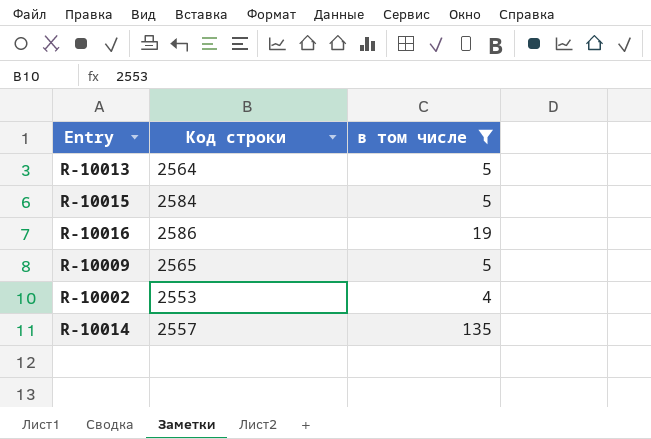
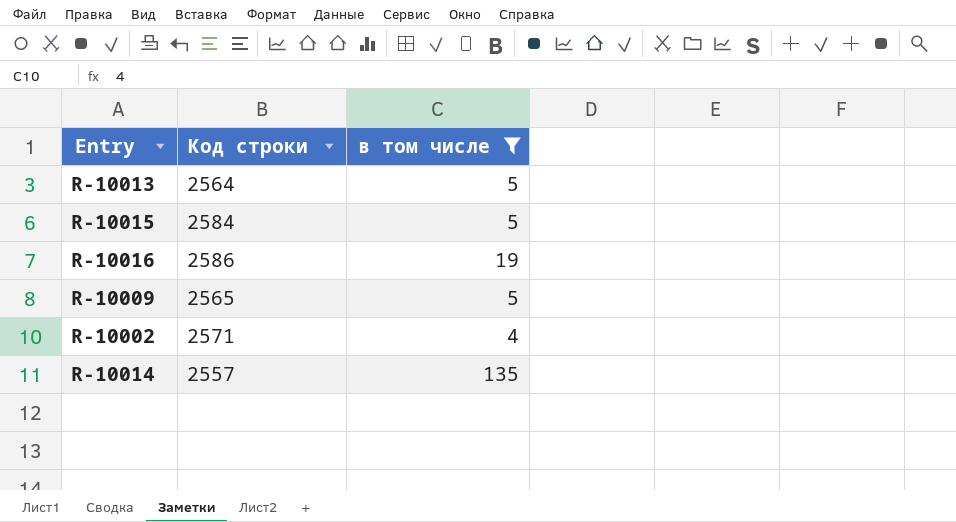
R-10002 | Код строки: 2553 -> 2571

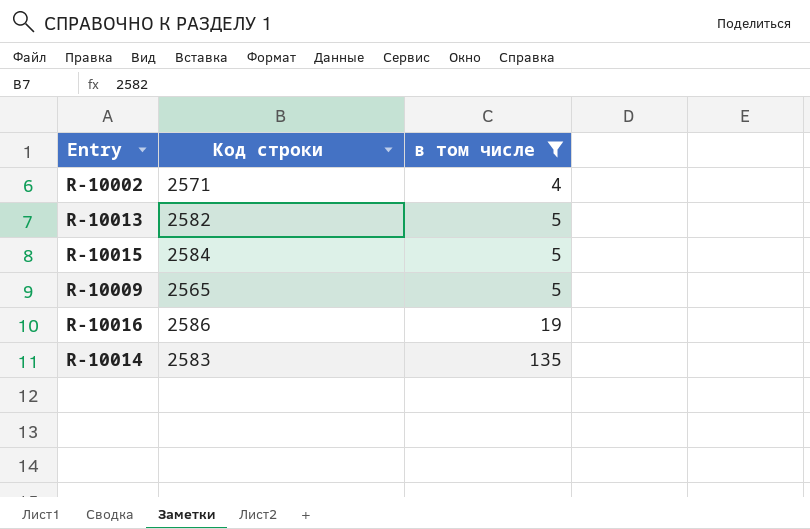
row order: none -> в том числе ascending
R-10013 | Код строки: 2564 -> 2582
R-10014 | Код строки: 2557 -> 2583

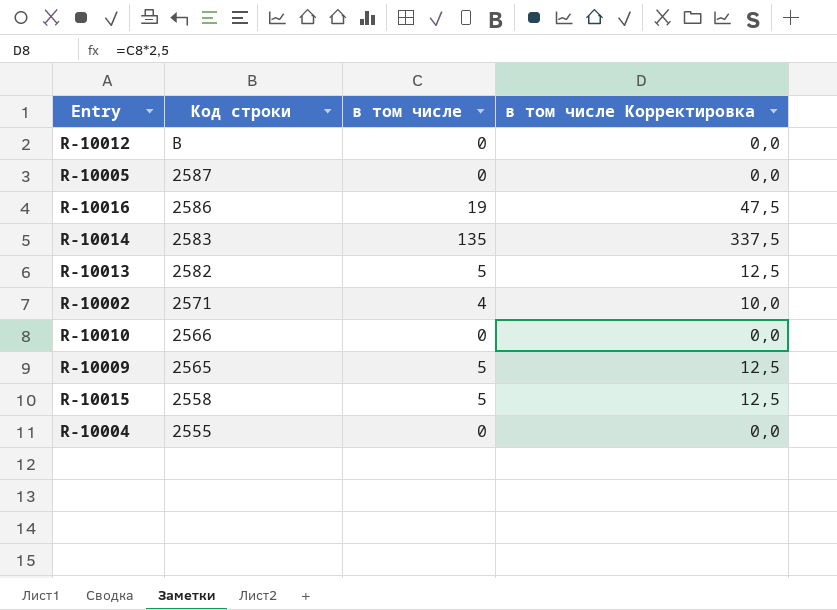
filter: в том числе != 0 -> none
row order: в том числе ascending -> Код строки descending
column в том числе Корректировка | formula: none -> [в том числе] * 2,5
R-10015 | Код строки: 2584 -> 2558

